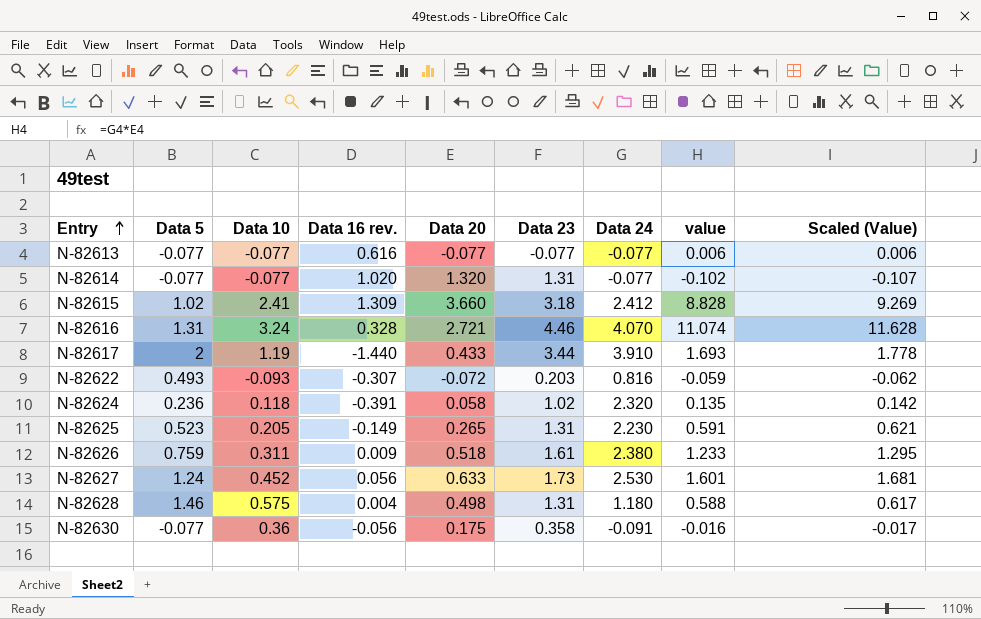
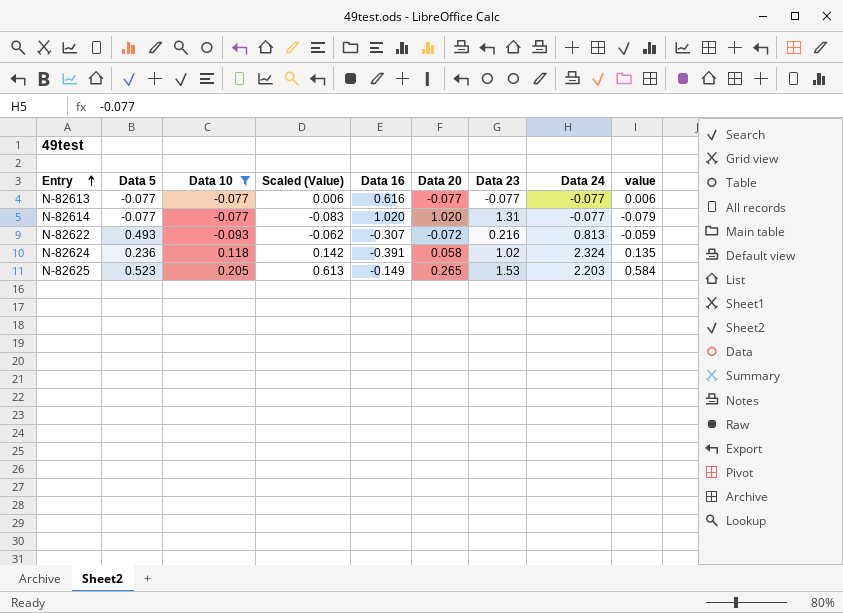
filter: none -> Data 10 <= 0.205
column Scaled (Value) | position: 9 -> 4
column name: Data 16 rev. -> Data 16
N-82614 | Scaled (Value): -0.107 -> -0.083
N-82614 | Data 20: 1.320 -> 1.020
N-82614 | value: -0.102 -> -0.079
N-82622 | Data 23: 0.203 -> 0.216
N-82622 | Data 24: 0.816 -> 0.813
N-82624 | Data 24: 2.320 -> 2.324
N-82625 | Scaled (Value): 0.621 -> 0.613
N-82625 | Data 23: 1.31 -> 1.53
N-82625 | Data 24: 2.230 -> 2.203
N-82625 | value: 0.591 -> 0.584

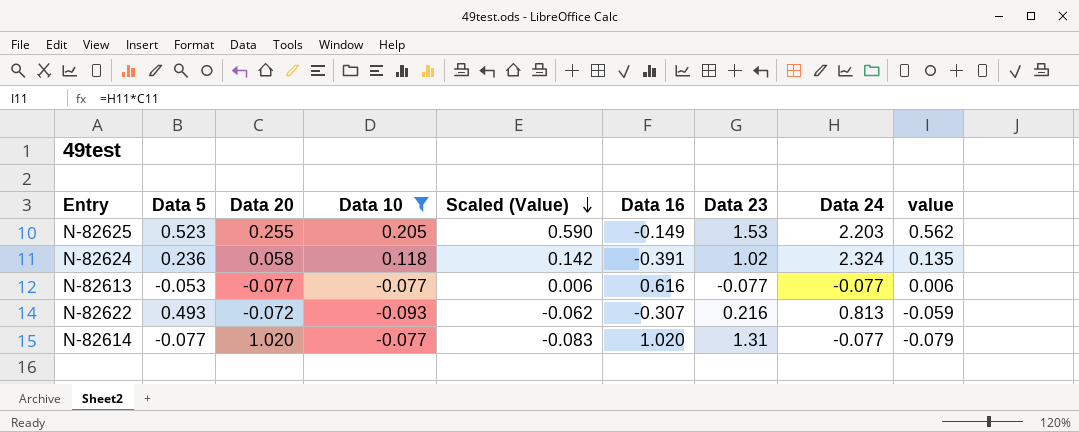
row order: Entry ascending -> Scaled (Value) descending
column Data 20 | position: 6 -> 3
N-82625 | Data 20: 0.265 -> 0.255
N-82625 | Scaled (Value): 0.613 -> 0.590
N-82625 | value: 0.584 -> 0.562
N-82613 | Data 5: -0.077 -> -0.053

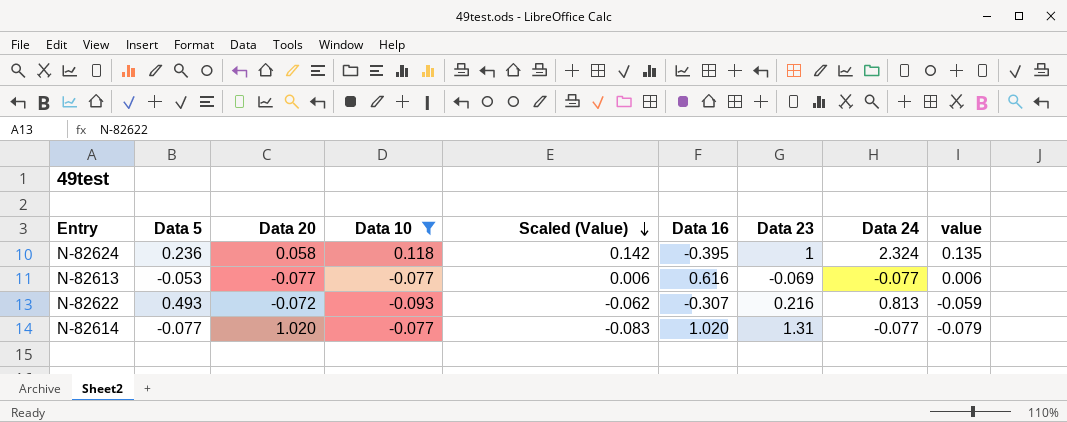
row N-82625: 0.523 | 0.255 | 0.205 | 0.590 | -0.149 | 1.53 | 2.203 | 0.562 -> none
N-82624 | Data 16: -0.391 -> -0.395
N-82624 | Data 23: 1.02 -> 1
N-82613 | Data 23: -0.077 -> -0.069

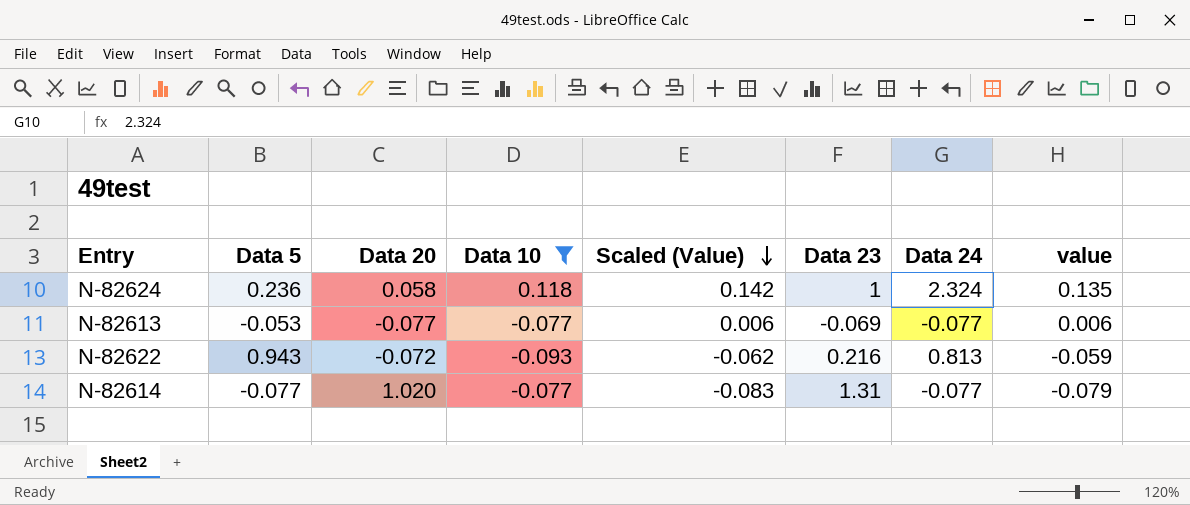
column Data 16 | position: 6 -> none
N-82622 | Data 5: 0.493 -> 0.943

